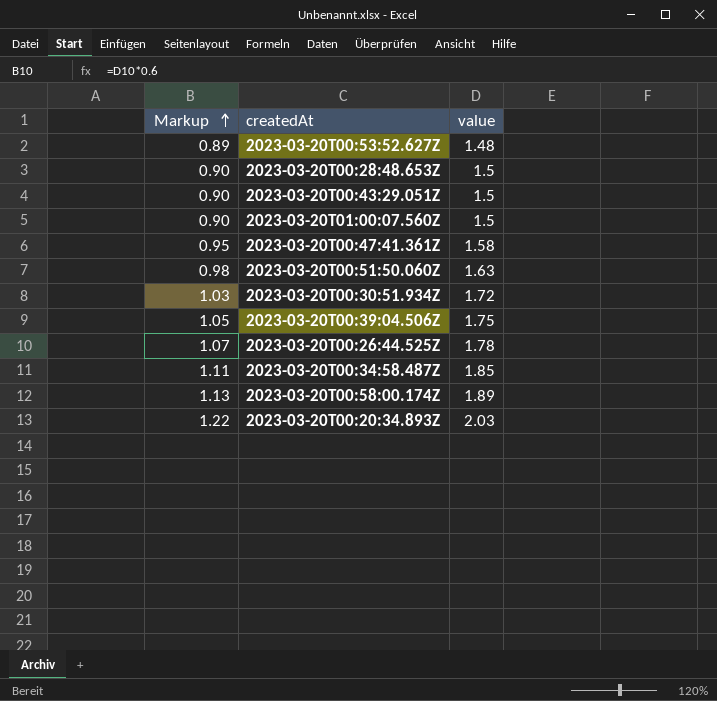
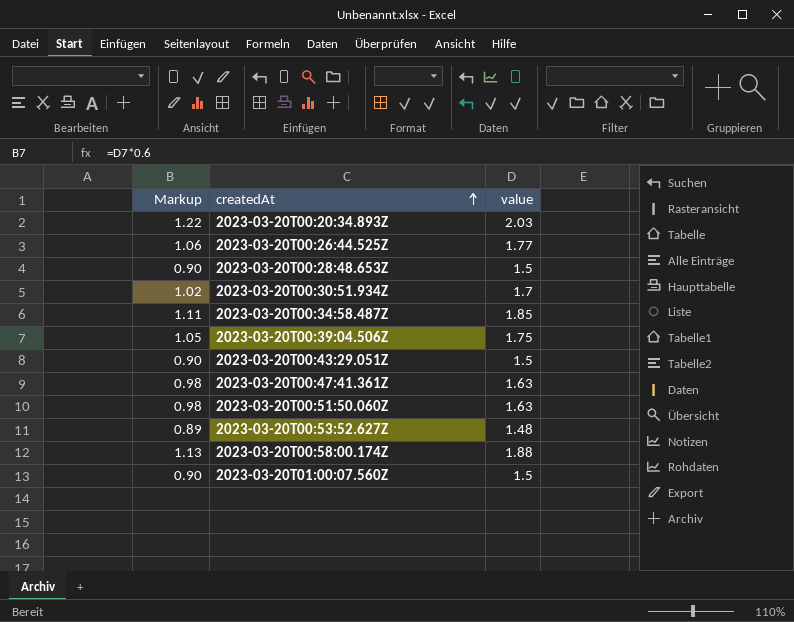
row order: Markup ascending -> createdAt ascending
2023-03-20T00:26:44.525Z | Markup: 1.07 -> 1.06
2023-03-20T00:26:44.525Z | value: 1.78 -> 1.77
2023-03-20T00:30:51.934Z | Markup: 1.03 -> 1.02
2023-03-20T00:30:51.934Z | value: 1.72 -> 1.7
2023-03-20T00:47:41.361Z | Markup: 0.95 -> 0.98
2023-03-20T00:47:41.361Z | value: 1.58 -> 1.63
2023-03-20T00:58:00.174Z | value: 1.89 -> 1.88

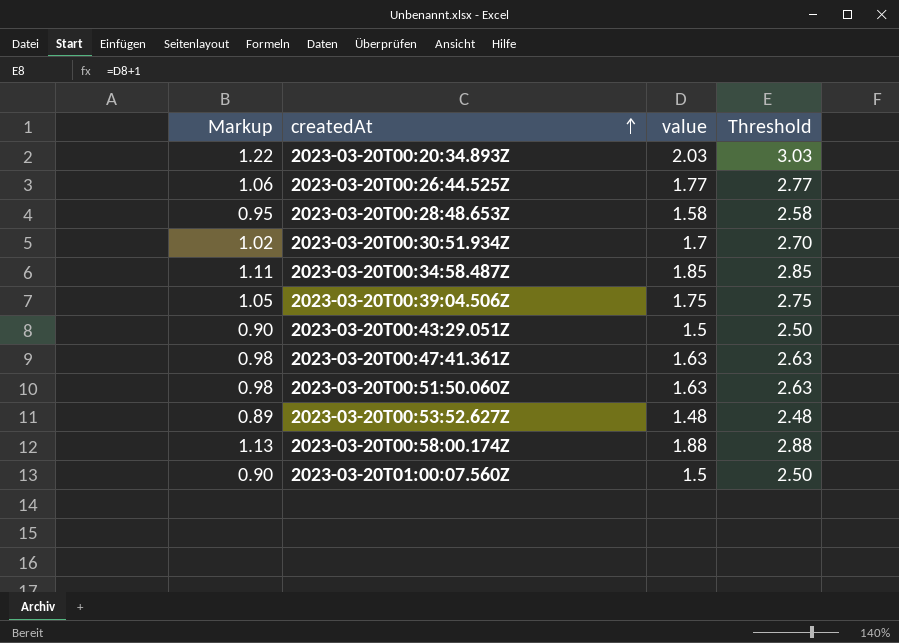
column Threshold | formula: none -> [value] + 1
2023-03-20T00:28:48.653Z | Markup: 0.90 -> 0.95
2023-03-20T00:28:48.653Z | value: 1.5 -> 1.58

